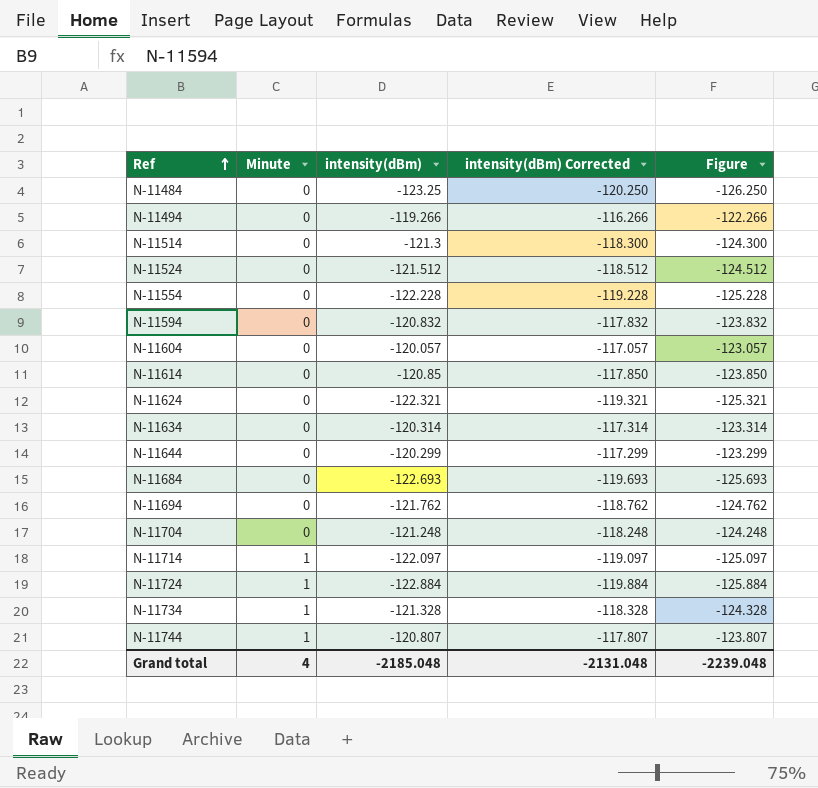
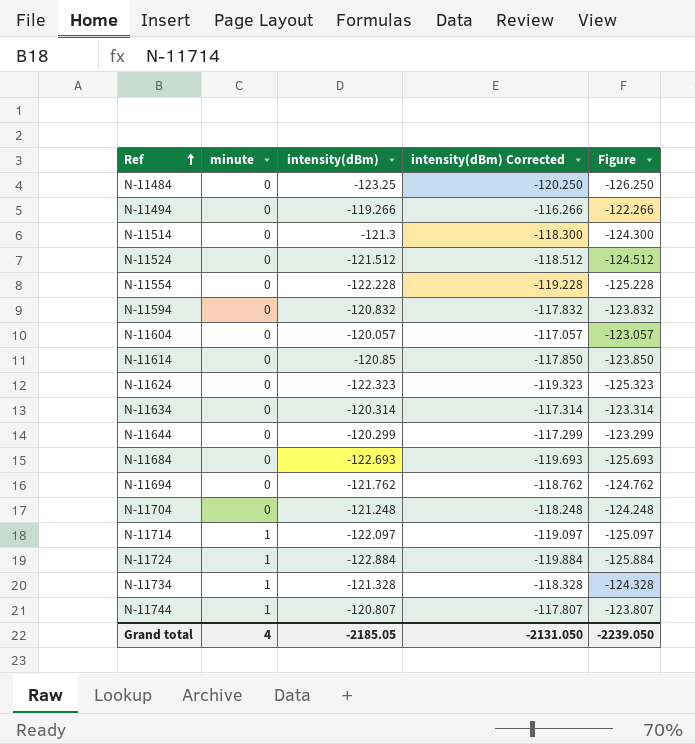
column name: Minute -> minute
N-11624 | intensity(dBm): -122.321 -> -122.323
N-11624 | intensity(dBm) Corrected: -119.321 -> -119.323
N-11624 | Figure: -125.321 -> -125.323
Grand total | intensity(dBm): -2185.048 -> -2185.05
Grand total | intensity(dBm) Corrected: -2131.048 -> -2131.050
Grand total | Figure: -2239.048 -> -2239.050

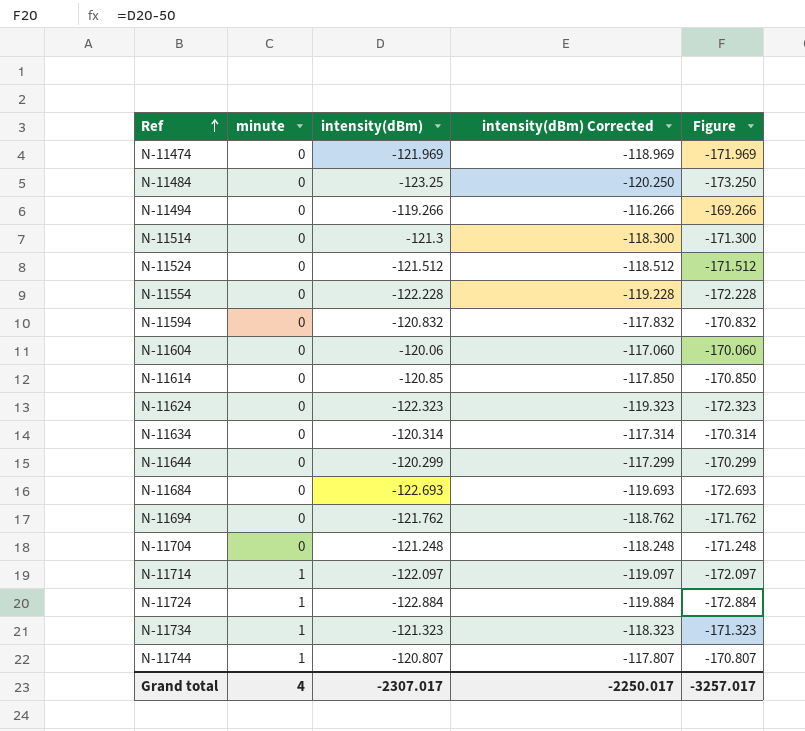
column Figure | formula: [intensity(dBm)] - 3 -> [intensity(dBm)] - 50
row N-11474: none -> 0 | -121.969 | -118.969 | -171.969
N-11604 | intensity(dBm): -120.057 -> -120.06
N-11604 | intensity(dBm) Corrected: -117.057 -> -117.060
N-11734 | intensity(dBm): -121.328 -> -121.323
N-11734 | intensity(dBm) Corrected: -118.328 -> -118.323
Grand total | intensity(dBm): -2185.05 -> -2307.017
Grand total | intensity(dBm) Corrected: -2131.050 -> -2250.017
Grand total | Figure: -2239.050 -> -3257.017

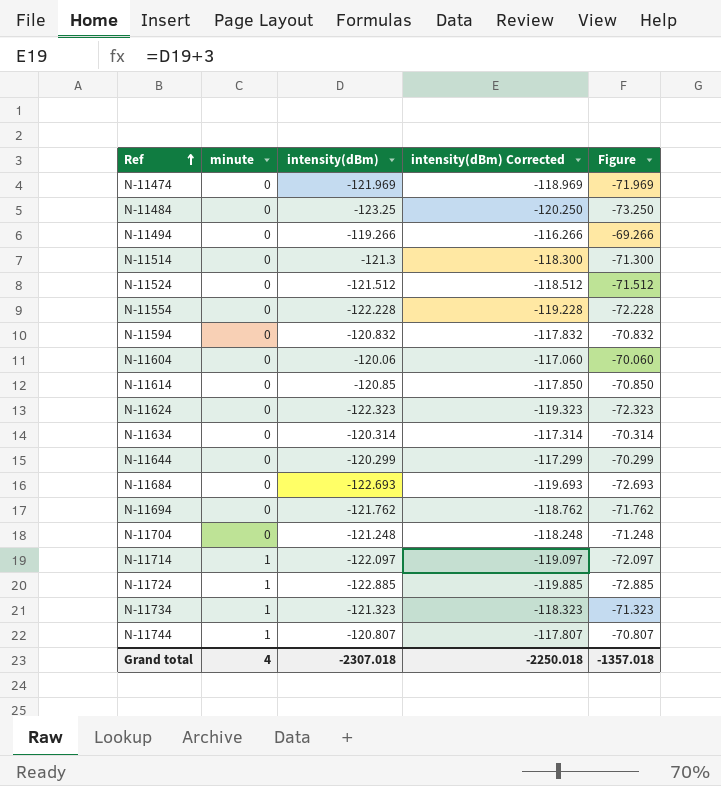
column Figure | formula: [intensity(dBm)] - 50 -> [intensity(dBm)] + 50
N-11724 | intensity(dBm): -122.884 -> -122.885
N-11724 | intensity(dBm) Corrected: -119.884 -> -119.885
Grand total | intensity(dBm): -2307.017 -> -2307.018
Grand total | intensity(dBm) Corrected: -2250.017 -> -2250.018
Grand total | Figure: -3257.017 -> -1357.018

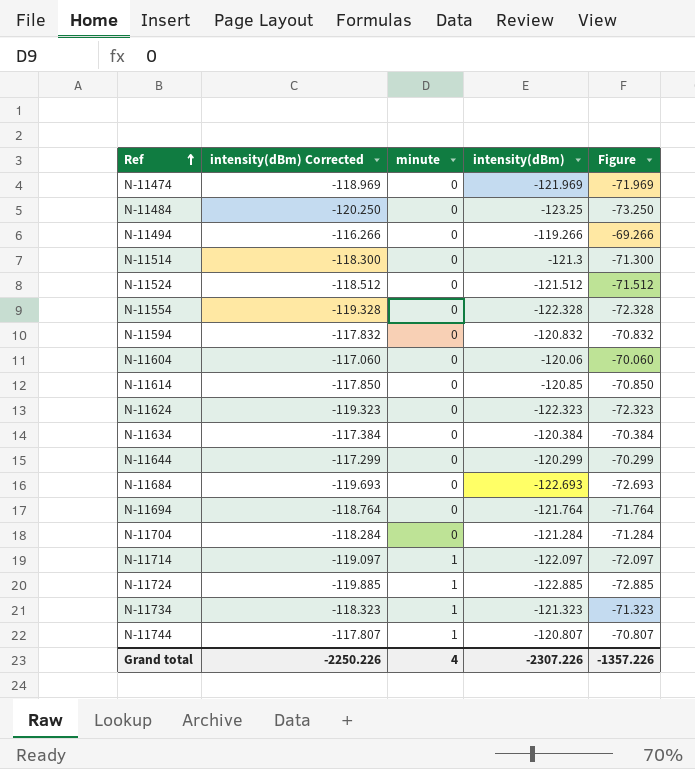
column intensity(dBm) Corrected | position: 4 -> 2
N-11554 | intensity(dBm) Corrected: -119.228 -> -119.328
N-11554 | intensity(dBm): -122.228 -> -122.328
N-11554 | Figure: -72.228 -> -72.328
N-11634 | intensity(dBm) Corrected: -117.314 -> -117.384
N-11634 | intensity(dBm): -120.314 -> -120.384
N-11634 | Figure: -70.314 -> -70.384
N-11694 | intensity(dBm) Corrected: -118.762 -> -118.764
N-11694 | intensity(dBm): -121.762 -> -121.764
N-11694 | Figure: -71.762 -> -71.764
N-11704 | intensity(dBm) Corrected: -118.248 -> -118.284
N-11704 | intensity(dBm): -121.248 -> -121.284
N-11704 | Figure: -71.248 -> -71.284
Grand total | intensity(dBm) Corrected: -2250.018 -> -2250.226
Grand total | intensity(dBm): -2307.018 -> -2307.226
Grand total | Figure: -1357.018 -> -1357.226

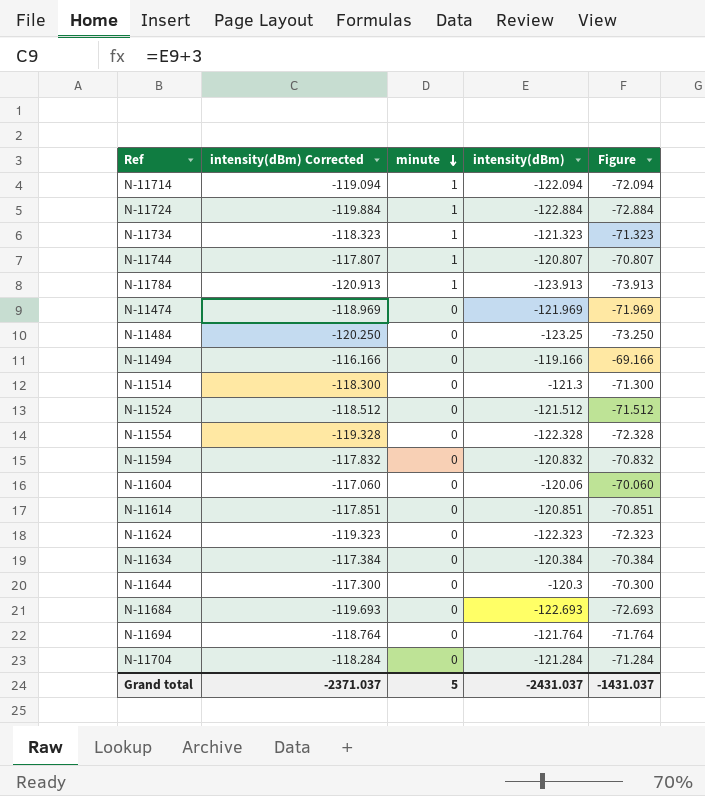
row order: Ref ascending -> minute descending
N-11714 | intensity(dBm) Corrected: -119.097 -> -119.094
N-11714 | intensity(dBm): -122.097 -> -122.094
N-11714 | Figure: -72.097 -> -72.094
N-11724 | intensity(dBm) Corrected: -119.885 -> -119.884
N-11724 | intensity(dBm): -122.885 -> -122.884
N-11724 | Figure: -72.885 -> -72.884
row N-11784: none -> -120.913 | 1 | -123.913 | -73.913
N-11494 | intensity(dBm) Corrected: -116.266 -> -116.166
N-11494 | intensity(dBm): -119.266 -> -119.166
N-11494 | Figure: -69.266 -> -69.166
N-11614 | intensity(dBm) Corrected: -117.850 -> -117.851
N-11614 | intensity(dBm): -120.85 -> -120.851
N-11614 | Figure: -70.850 -> -70.851
N-11644 | intensity(dBm) Corrected: -117.299 -> -117.300
N-11644 | intensity(dBm): -120.299 -> -120.3
N-11644 | Figure: -70.299 -> -70.300
Grand total | intensity(dBm) Corrected: -2250.226 -> -2371.037
Grand total | minute: 4 -> 5
Grand total | intensity(dBm): -2307.226 -> -2431.037
Grand total | Figure: -1357.226 -> -1431.037

